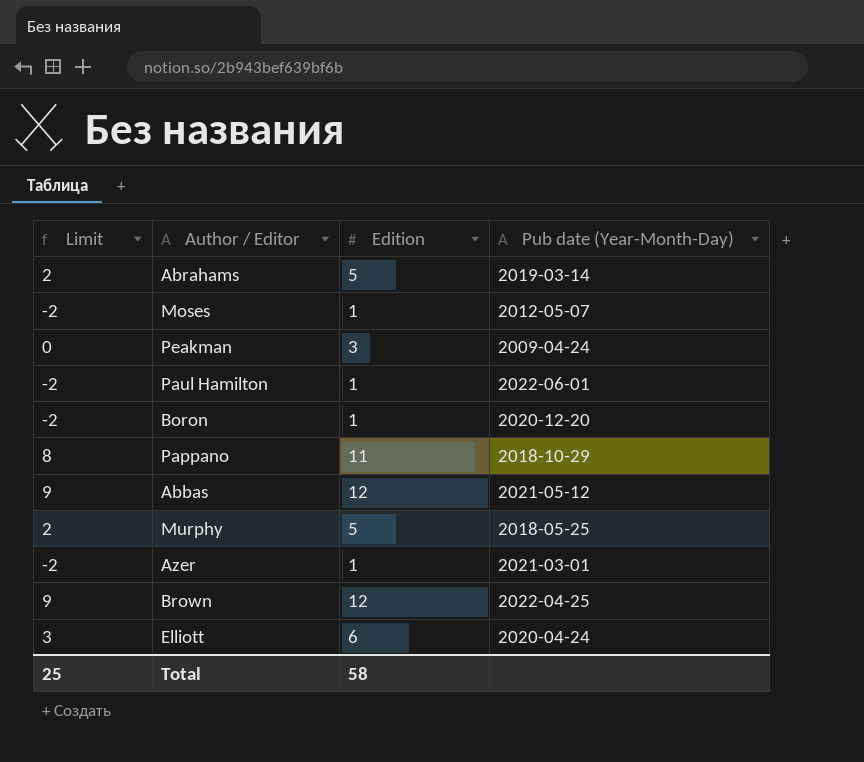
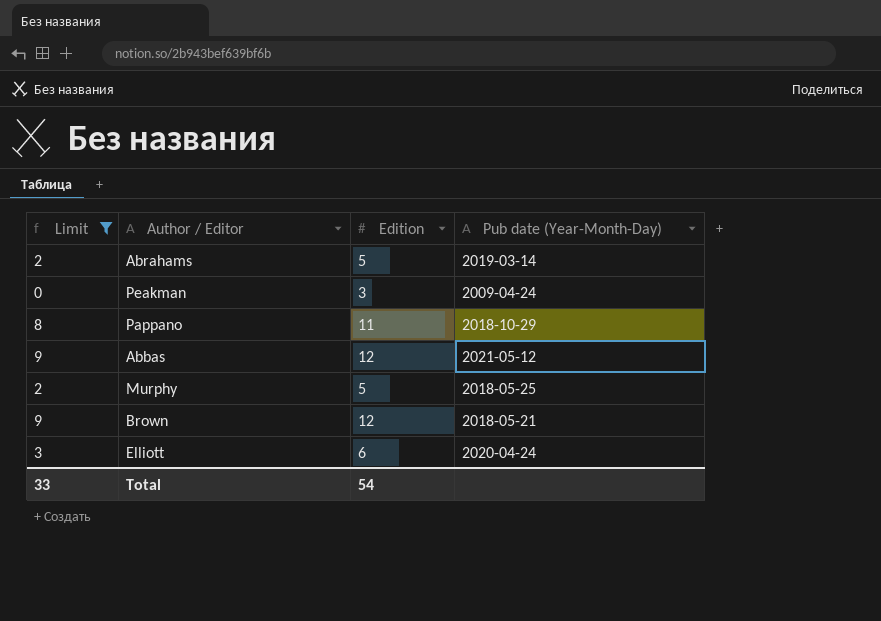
filter: none -> Limit != -2
Brown | Pub date (Year-Month-Day): 2022-04-25 -> 2018-05-21
Total | Limit: 25 -> 33
Total | Edition: 58 -> 54

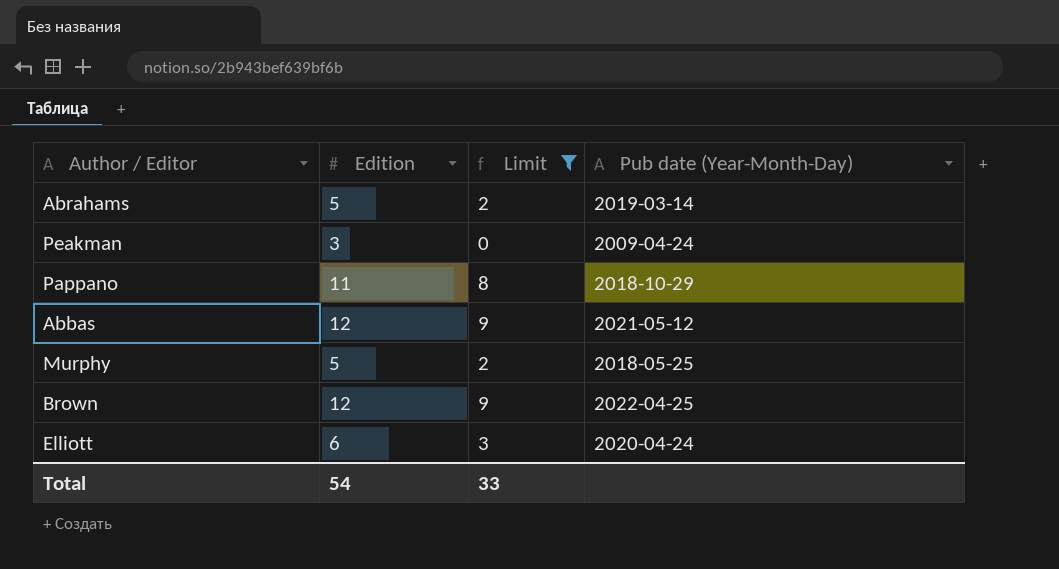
column Limit | position: 1 -> 3
Brown | Pub date (Year-Month-Day): 2018-05-21 -> 2022-04-25

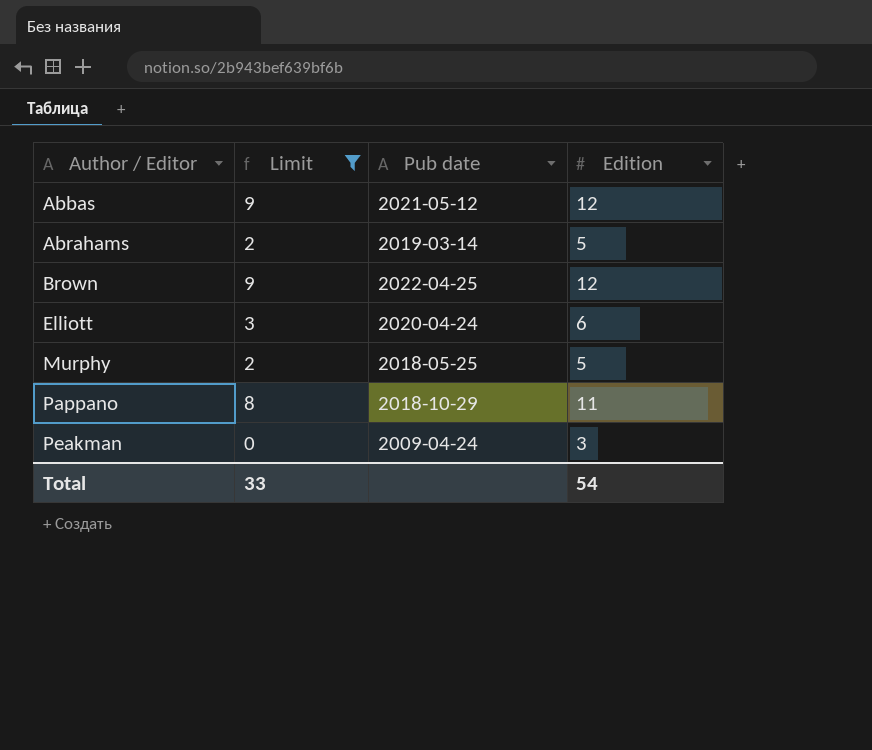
row order: none -> Author / Editor ascending
column name: Pub date (Year-Month-Day) -> Pub date
column Edition | position: 2 -> 4

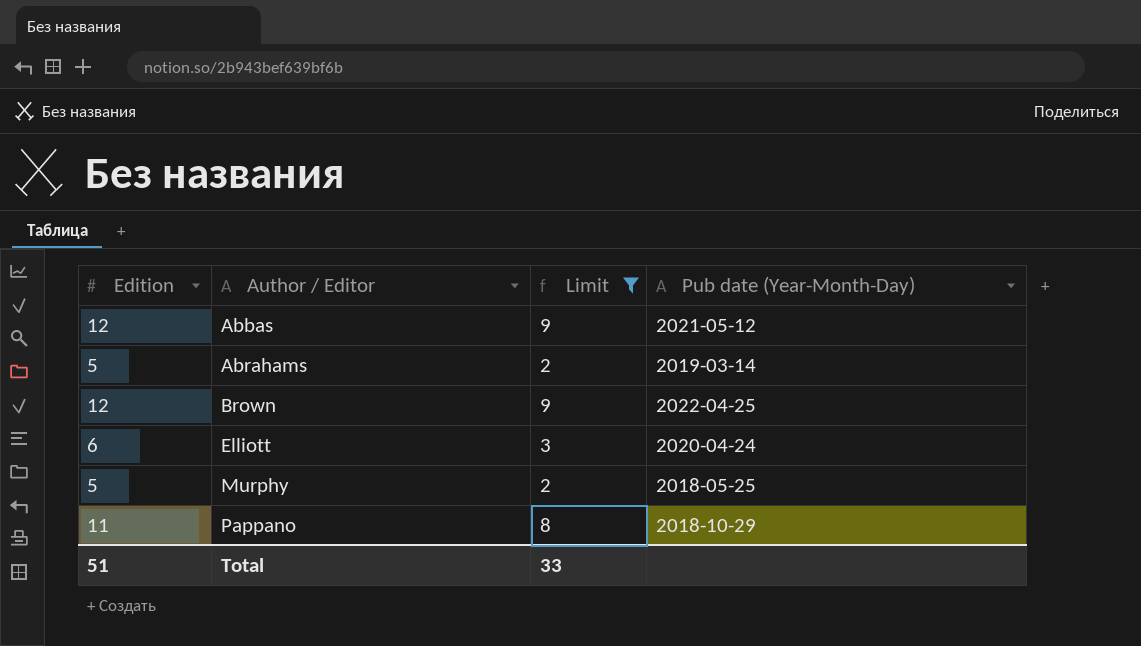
column Edition | position: 4 -> 1
column name: Pub date -> Pub date (Year-Month-Day)
row Peakman: 0 | 2009-04-24 | 3 -> none
Total | Edition: 54 -> 51

